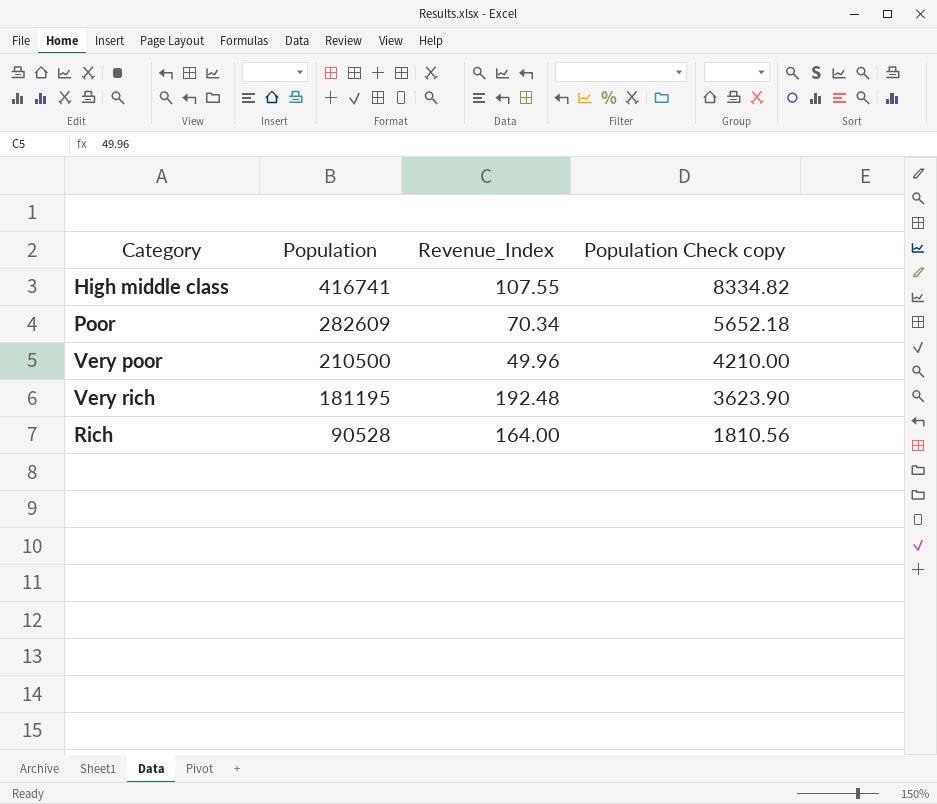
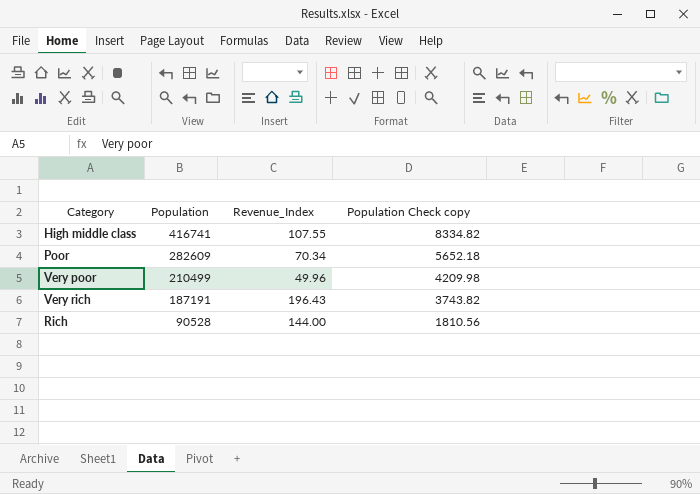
Very poor | Population: 210500 -> 210499
Very poor | Population Check copy: 4210.00 -> 4209.98
Very rich | Population: 181195 -> 187191
Very rich | Revenue_Index: 192.48 -> 196.43
Very rich | Population Check copy: 3623.90 -> 3743.82
Rich | Revenue_Index: 164.00 -> 144.00

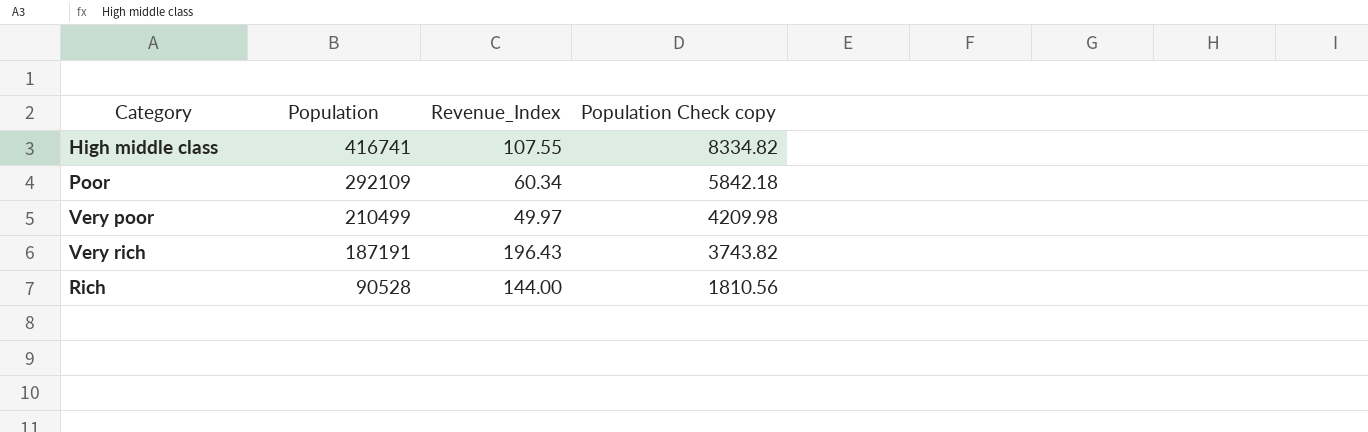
Poor | Population: 282609 -> 292109
Poor | Revenue_Index: 70.34 -> 60.34
Poor | Population Check copy: 5652.18 -> 5842.18
Very poor | Revenue_Index: 49.96 -> 49.97

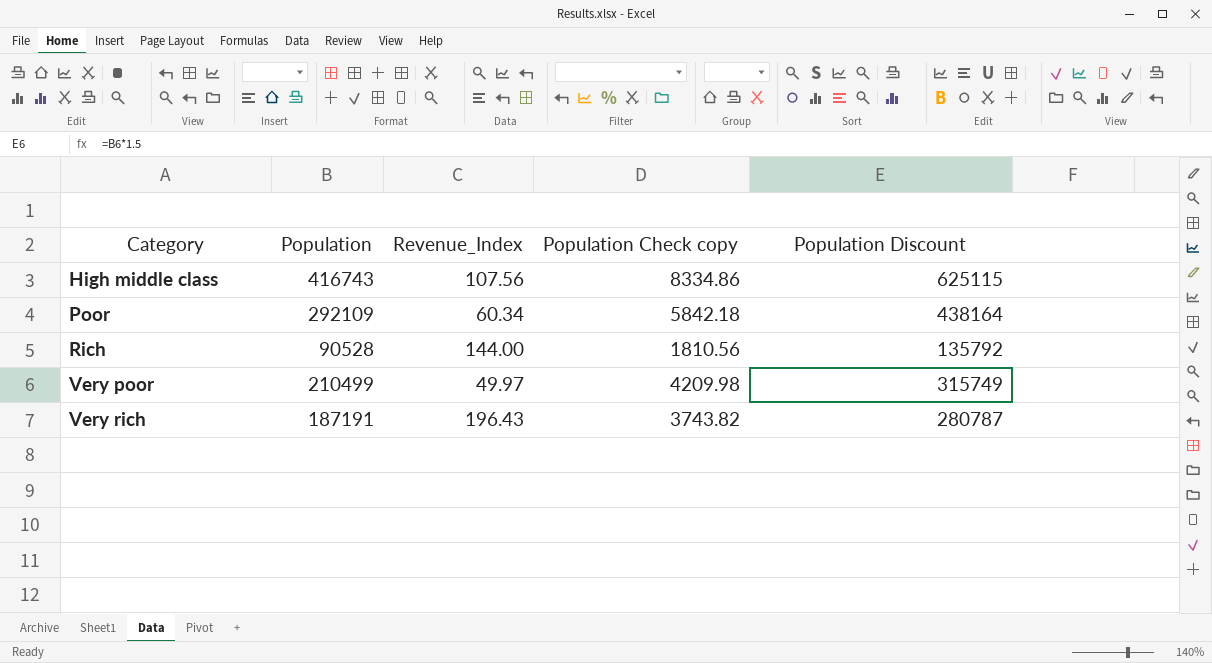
row order: Population descending -> Category ascending
column Population Discount | formula: none -> [Population] * 1.5
High middle class | Population: 416741 -> 416743
High middle class | Revenue_Index: 107.55 -> 107.56
High middle class | Population Check copy: 8334.82 -> 8334.86

